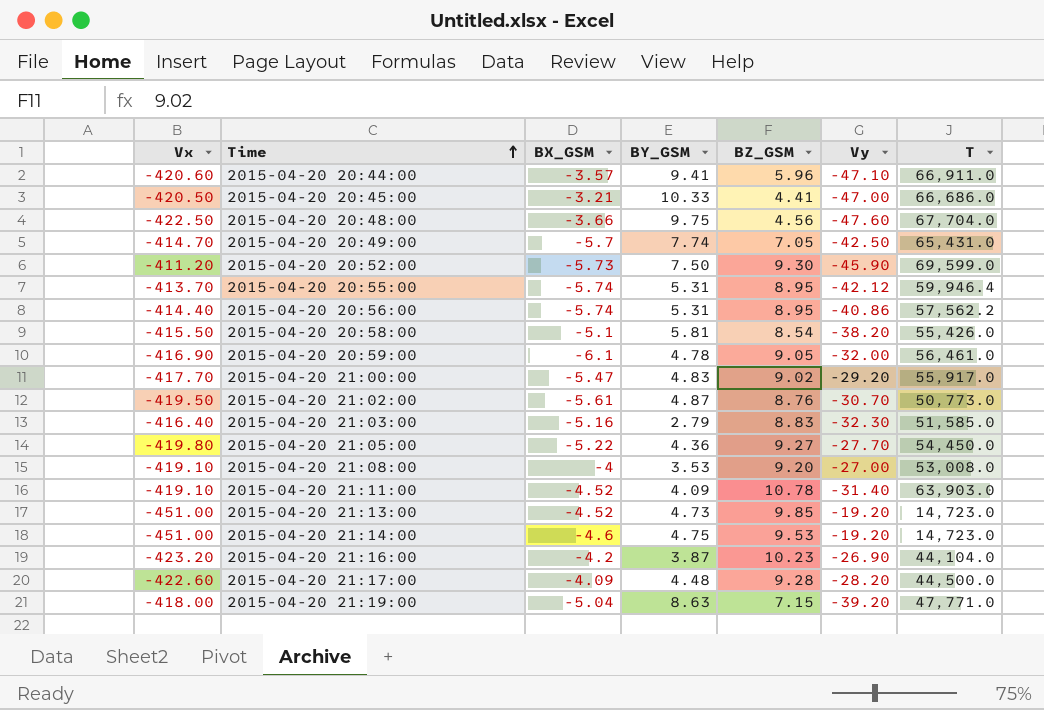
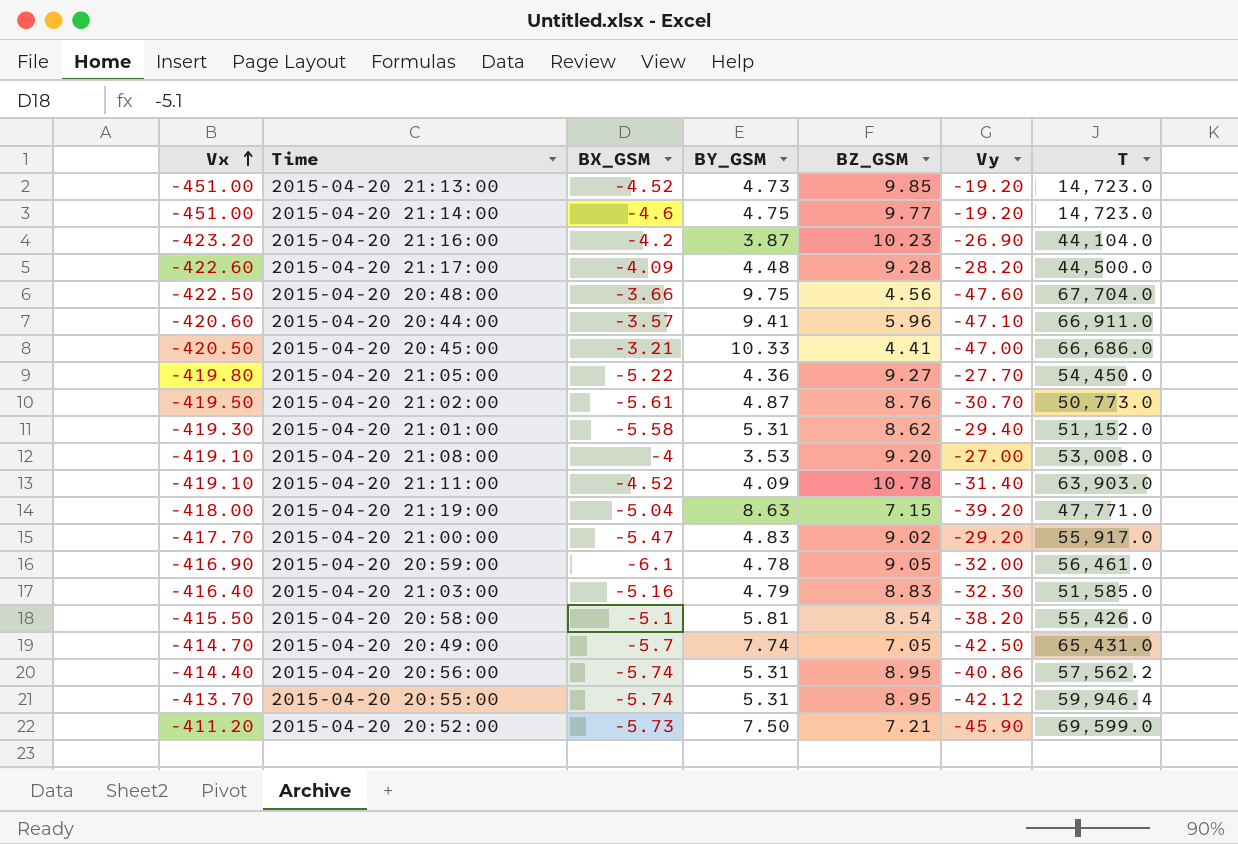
row order: Time ascending -> Vx ascending
2015-04-20 21:14:00 | BZ_GSM: 9.53 -> 9.77
row 2015-04-20 21:01:00: none -> -419.30 | -5.58 | 5.31 | 8.62 | -29.40 | 51,152.0
2015-04-20 21:03:00 | BY_GSM: 2.79 -> 4.79
2015-04-20 20:52:00 | BZ_GSM: 9.30 -> 7.21

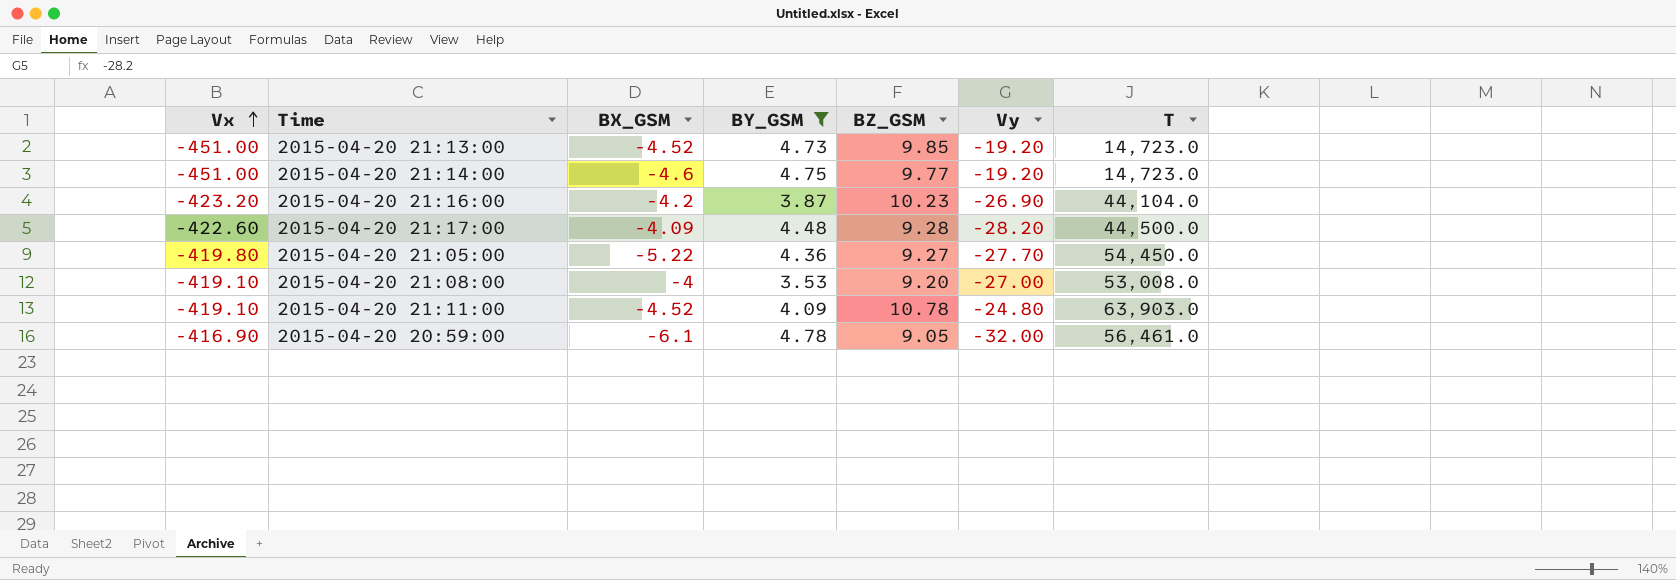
filter: none -> BY_GSM <= 4.78
2015-04-20 21:11:00 | Vy: -31.40 -> -24.80

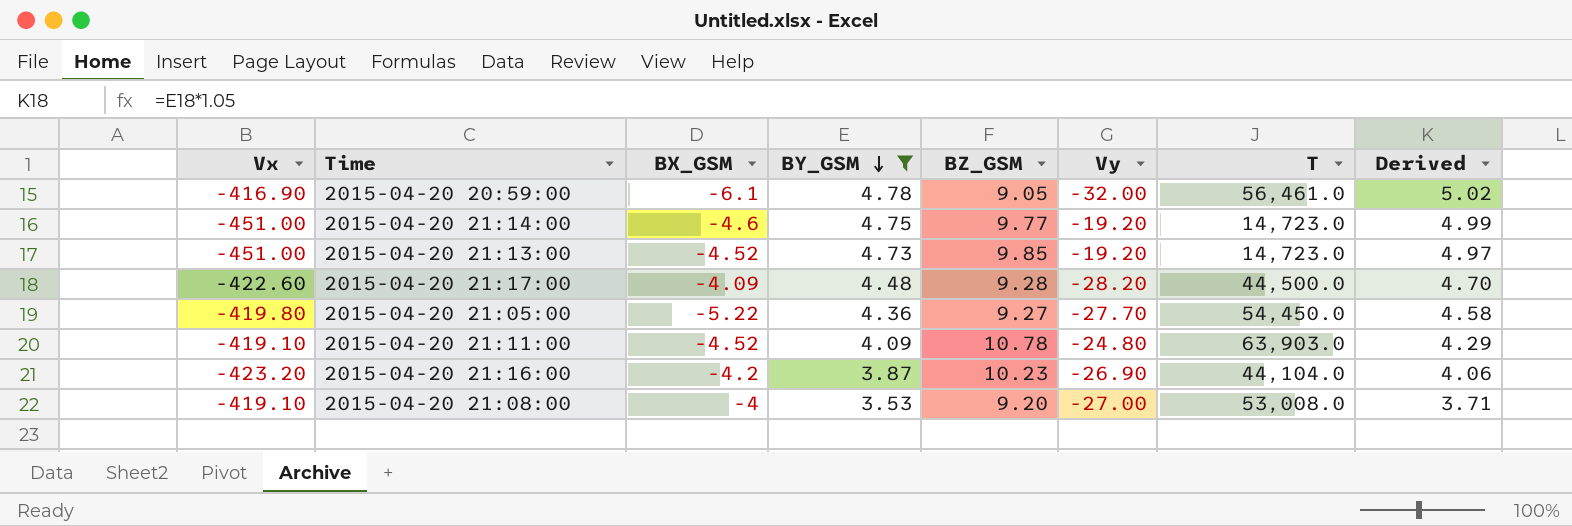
row order: Vx ascending -> BY_GSM descending
column Derived | formula: none -> [BY_GSM] * 1.05

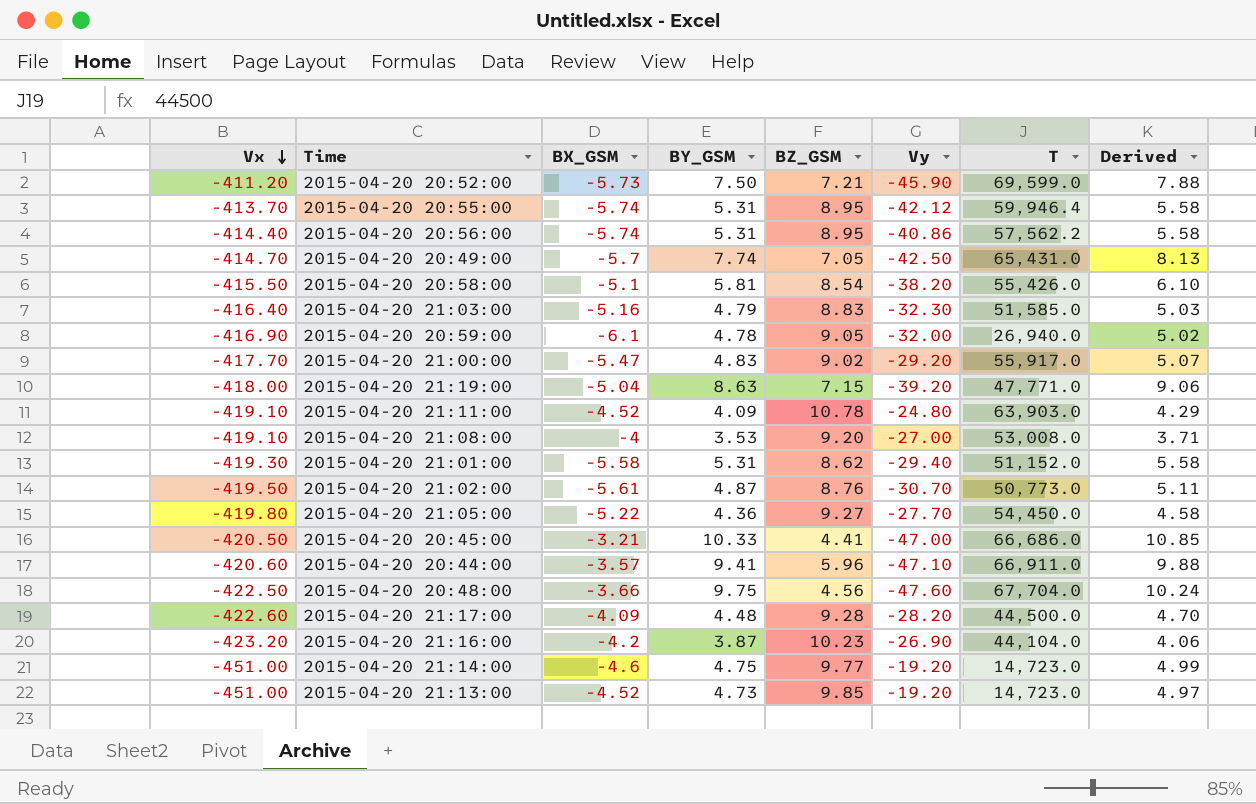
filter: BY_GSM <= 4.78 -> none
row order: BY_GSM descending -> Vx descending
2015-04-20 20:59:00 | T: 56,461.0 -> 26,940.0

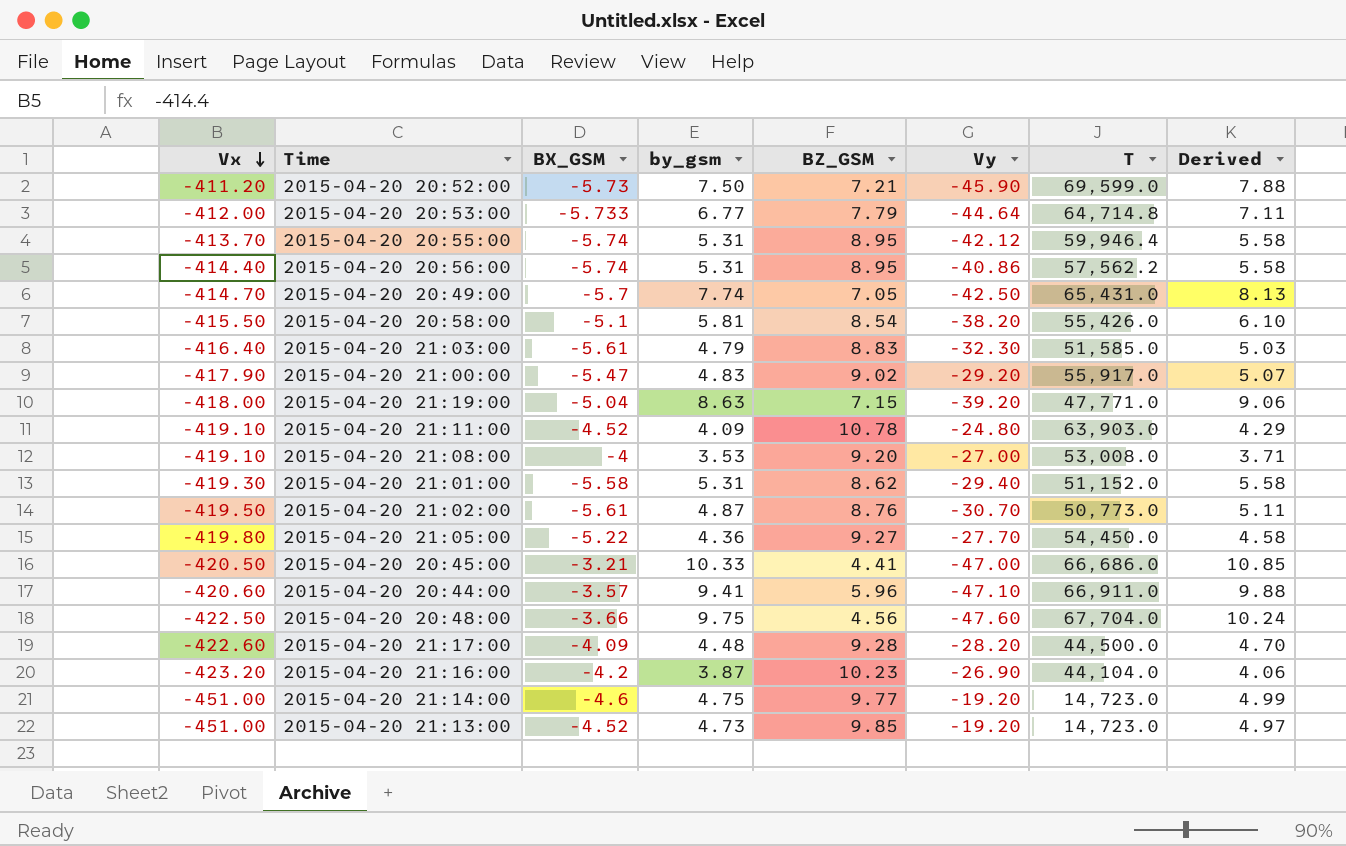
column name: BY_GSM -> by_gsm
row 2015-04-20 20:59:00: -416.90 | -6.1 | 4.78 | 9.05 | -32.00 | 26,940.0 | 5.02 -> none
row 2015-04-20 20:53:00: none -> -412.00 | -5.733 | 6.77 | 7.79 | -44.64 | 64,714.8 | 7.11
2015-04-20 21:03:00 | BX_GSM: -5.16 -> -5.61
2015-04-20 21:00:00 | Vx: -417.70 -> -417.90

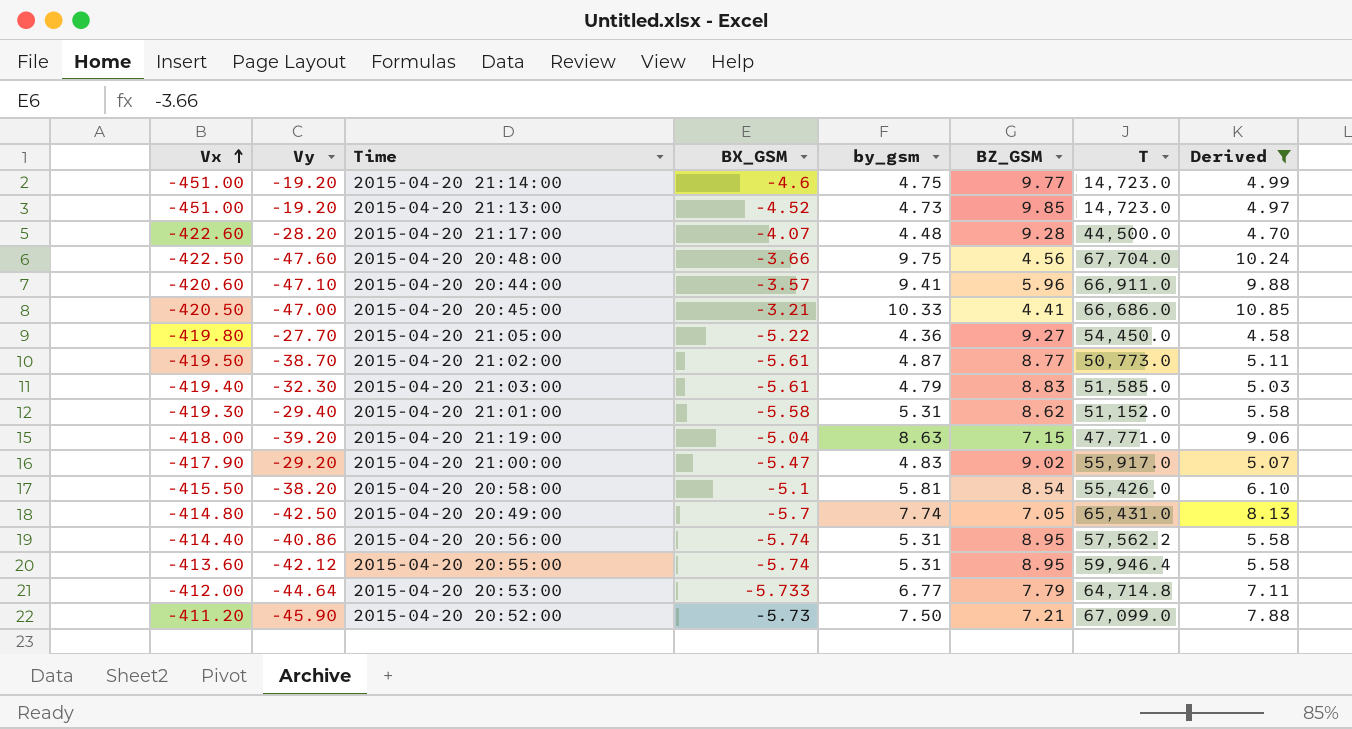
filter: none -> Derived >= 4.58
row order: Vx descending -> Vx ascending
column Vy | position: 6 -> 2
2015-04-20 21:17:00 | BX_GSM: -4.09 -> -4.07
2015-04-20 21:02:00 | Vy: -30.70 -> -38.70
2015-04-20 21:02:00 | BZ_GSM: 8.76 -> 8.77
2015-04-20 21:03:00 | Vx: -416.40 -> -419.40
2015-04-20 20:49:00 | Vx: -414.70 -> -414.80
2015-04-20 20:55:00 | Vx: -413.70 -> -413.60
2015-04-20 20:52:00 | T: 69,599.0 -> 67,099.0

